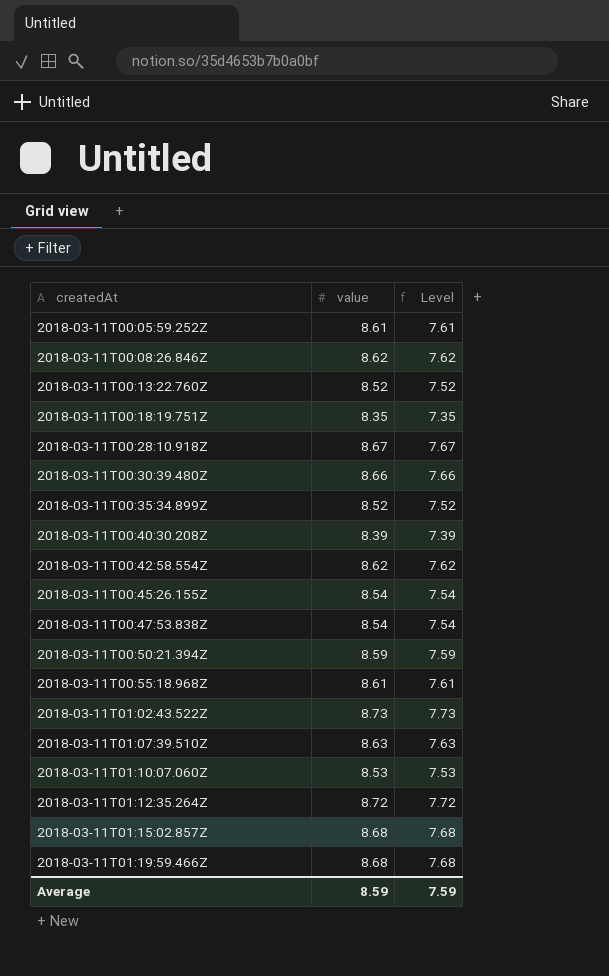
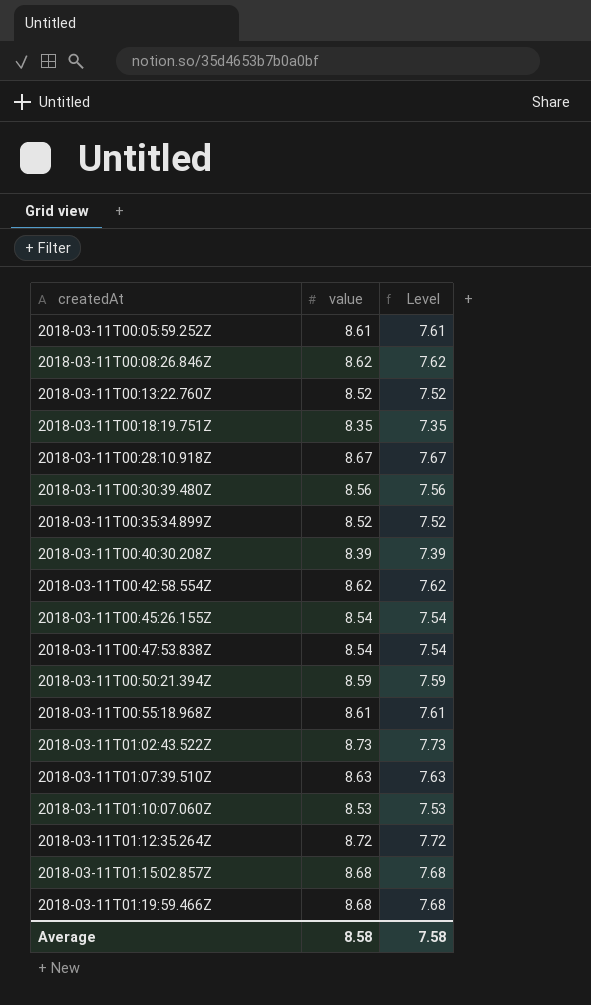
2018-03-11T00:30:39.480Z | value: 8.66 -> 8.56
2018-03-11T00:30:39.480Z | Level: 7.66 -> 7.56
Average | value: 8.59 -> 8.58
Average | Level: 7.59 -> 7.58

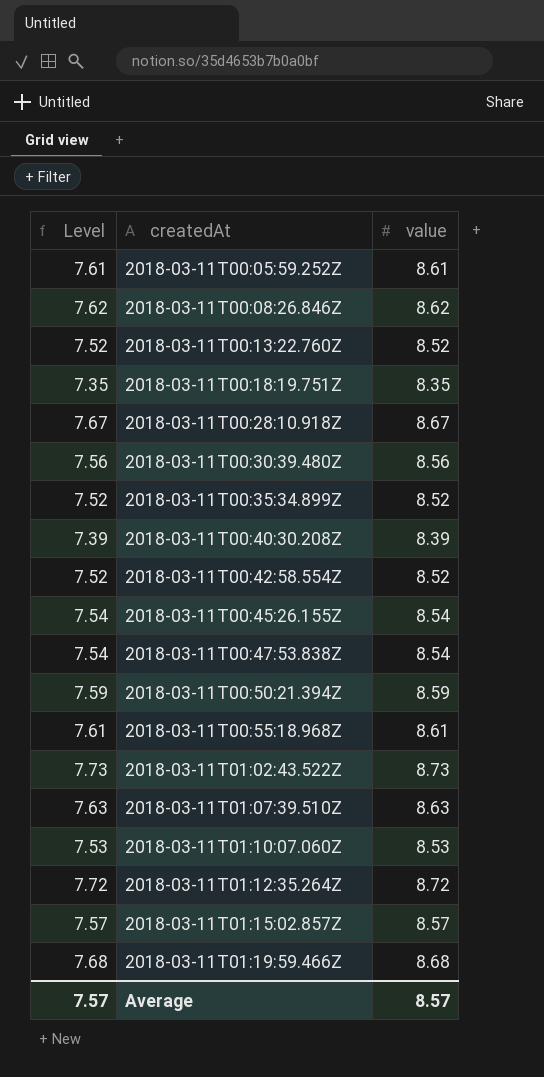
column Level | position: 3 -> 1
2018-03-11T00:42:58.554Z | Level: 7.62 -> 7.52
2018-03-11T00:42:58.554Z | value: 8.62 -> 8.52
2018-03-11T01:15:02.857Z | Level: 7.68 -> 7.57
2018-03-11T01:15:02.857Z | value: 8.68 -> 8.57
Average | Level: 7.58 -> 7.57
Average | value: 8.58 -> 8.57

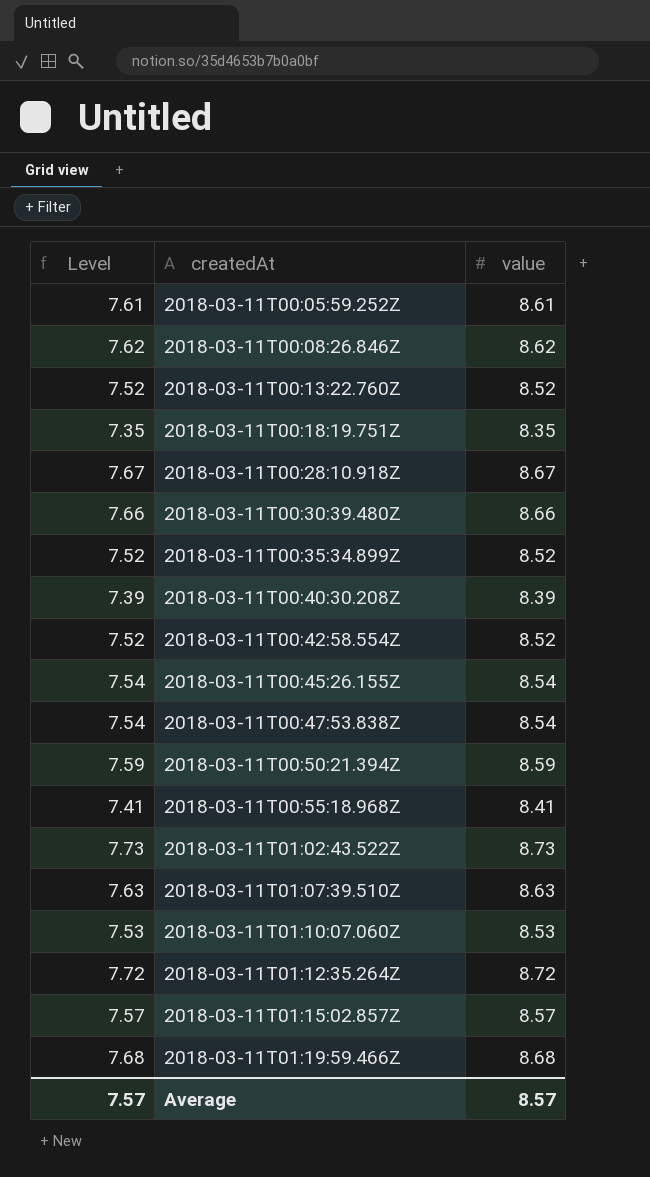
2018-03-11T00:30:39.480Z | Level: 7.56 -> 7.66
2018-03-11T00:30:39.480Z | value: 8.56 -> 8.66
2018-03-11T00:55:18.968Z | Level: 7.61 -> 7.41
2018-03-11T00:55:18.968Z | value: 8.61 -> 8.41

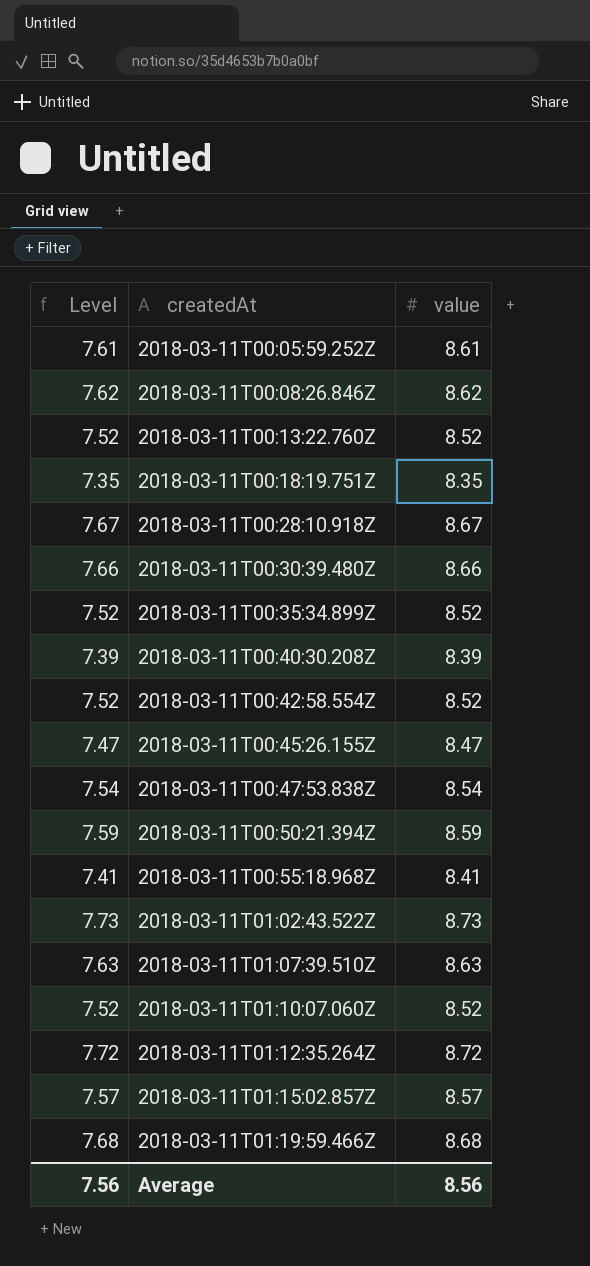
2018-03-11T00:45:26.155Z | Level: 7.54 -> 7.47
2018-03-11T00:45:26.155Z | value: 8.54 -> 8.47
2018-03-11T01:10:07.060Z | Level: 7.53 -> 7.52
2018-03-11T01:10:07.060Z | value: 8.53 -> 8.52
Average | Level: 7.57 -> 7.56
Average | value: 8.57 -> 8.56

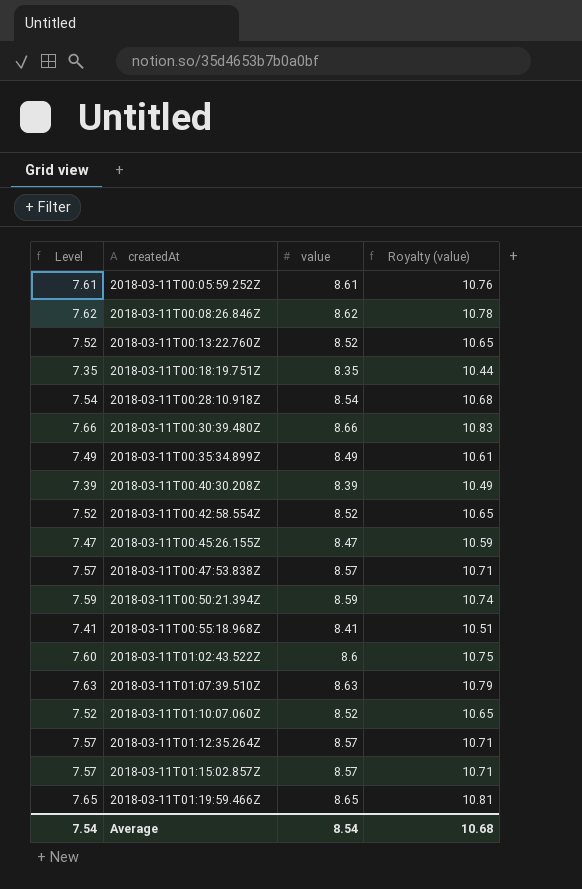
column Royalty (value) | formula: none -> [value] * 1.25
2018-03-11T00:28:10.918Z | Level: 7.67 -> 7.54
2018-03-11T00:28:10.918Z | value: 8.67 -> 8.54
2018-03-11T00:35:34.899Z | Level: 7.52 -> 7.49
2018-03-11T00:35:34.899Z | value: 8.52 -> 8.49
2018-03-11T00:47:53.838Z | Level: 7.54 -> 7.57
2018-03-11T00:47:53.838Z | value: 8.54 -> 8.57
2018-03-11T01:02:43.522Z | Level: 7.73 -> 7.60
2018-03-11T01:02:43.522Z | value: 8.73 -> 8.6
2018-03-11T01:12:35.264Z | Level: 7.72 -> 7.57
2018-03-11T01:12:35.264Z | value: 8.72 -> 8.57
2018-03-11T01:19:59.466Z | Level: 7.68 -> 7.65
2018-03-11T01:19:59.466Z | value: 8.68 -> 8.65
Average | Level: 7.56 -> 7.54
Average | value: 8.56 -> 8.54

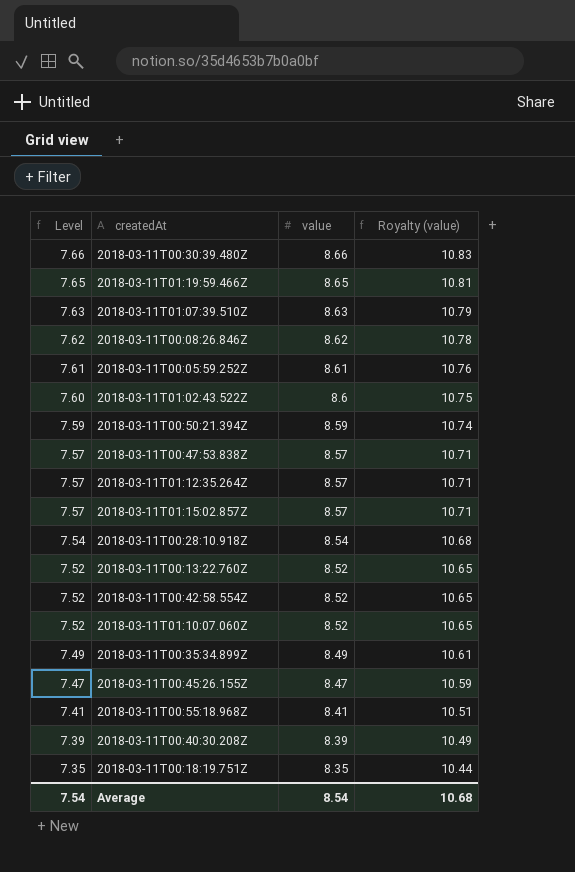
row order: createdAt ascending -> Level descending

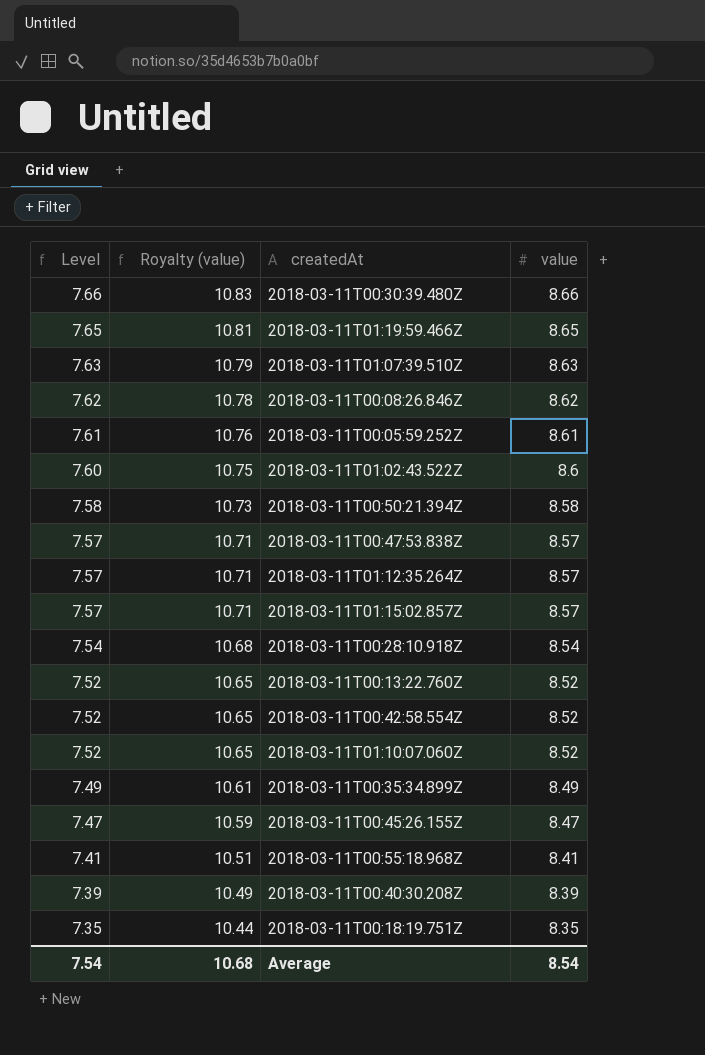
column Royalty (value) | position: 4 -> 2
2018-03-11T00:50:21.394Z | Level: 7.59 -> 7.58
2018-03-11T00:50:21.394Z | Royalty (value): 10.74 -> 10.73
2018-03-11T00:50:21.394Z | value: 8.59 -> 8.58

